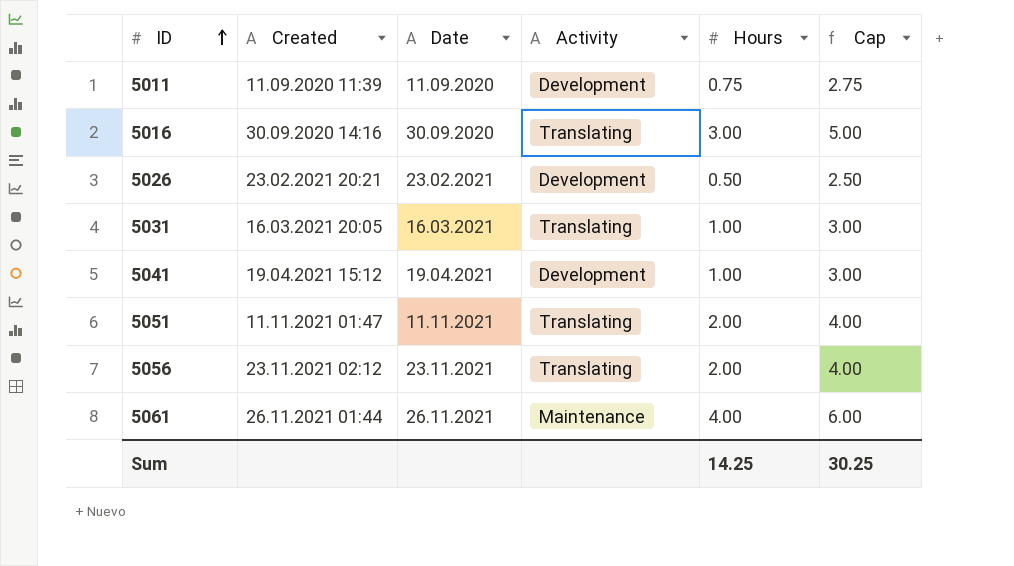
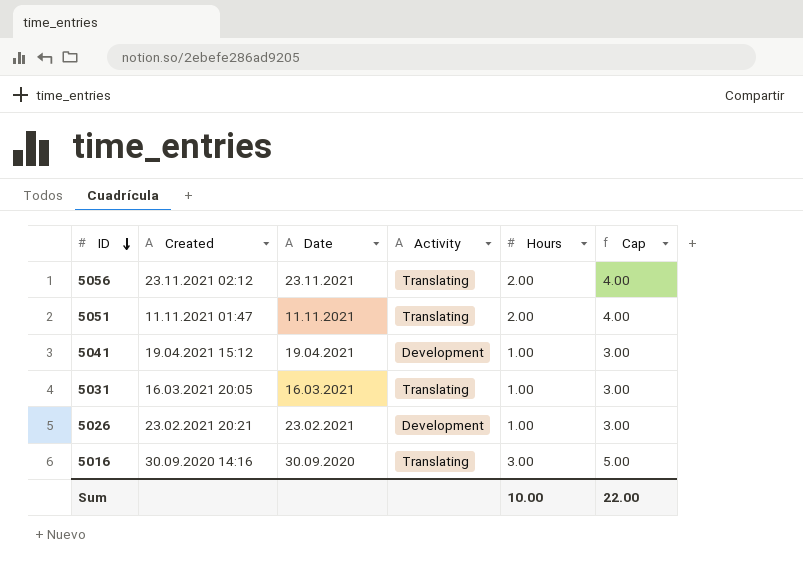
row order: ID ascending -> ID descending
row 5011: 11.09.2020 11:39 | 11.09.2020 | Development | 0.75 | 2.75 -> none
row 5061: 26.11.2021 01:44 | 26.11.2021 | Maintenance | 4.00 | 6.00 -> none
5026 | Hours: 0.50 -> 1.00
5026 | Cap: 2.50 -> 3.00
Sum | Hours: 14.25 -> 10.00
Sum | Cap: 30.25 -> 22.00

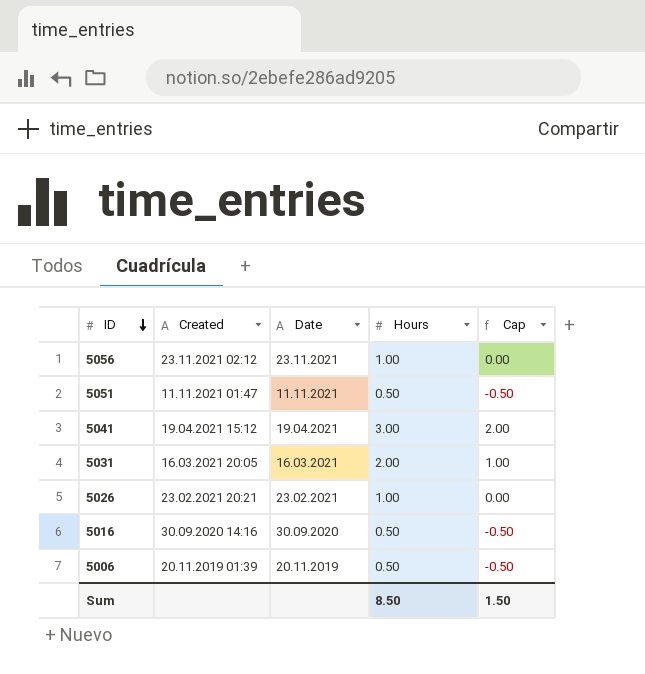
column Activity | position: 4 -> none
column Cap | formula: [Hours] + 2 -> [Hours] - 1
5056 | Hours: 2.00 -> 1.00
5051 | Hours: 2.00 -> 0.50
5041 | Hours: 1.00 -> 3.00
5031 | Hours: 1.00 -> 2.00
5016 | Hours: 3.00 -> 0.50
row 5006: none -> 20.11.2019 01:39 | 20.11.2019 | 0.50 | -0.50
Sum | Hours: 10.00 -> 8.50
Sum | Cap: 22.00 -> 1.50

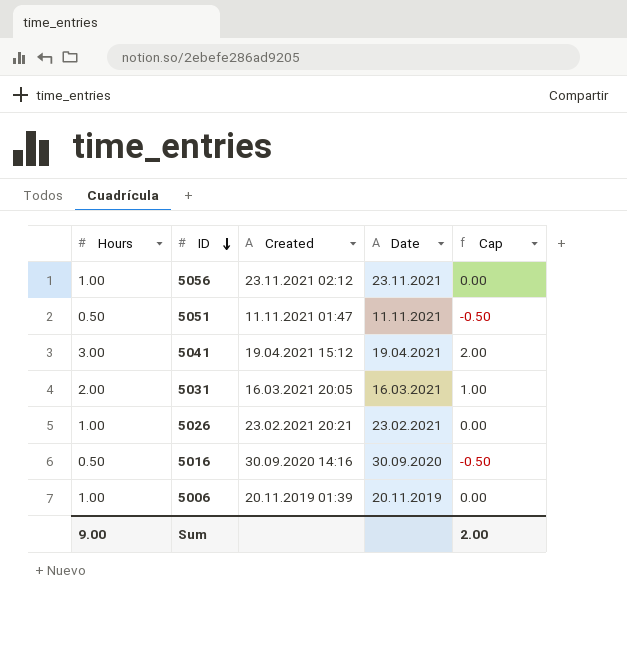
column Hours | position: 4 -> 1
5006 | Hours: 0.50 -> 1.00
5006 | Cap: -0.50 -> 0.00
Sum | Hours: 8.50 -> 9.00
Sum | Cap: 1.50 -> 2.00

